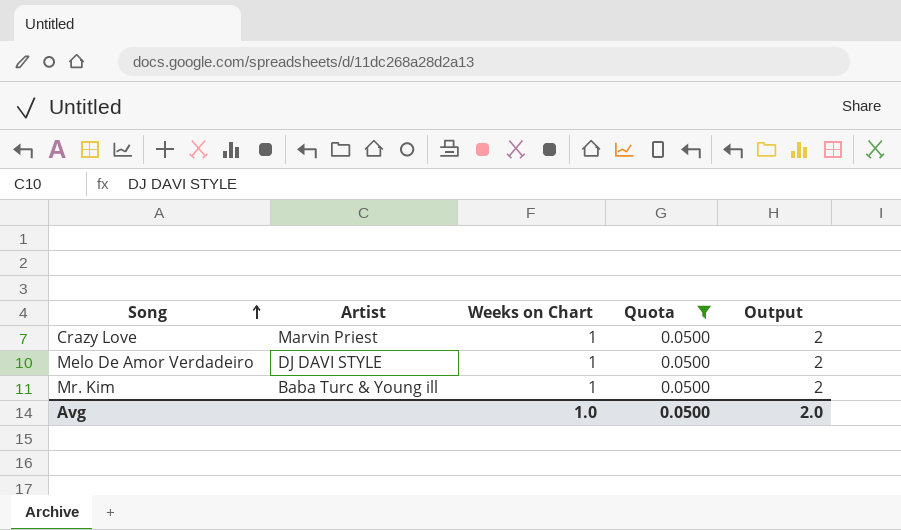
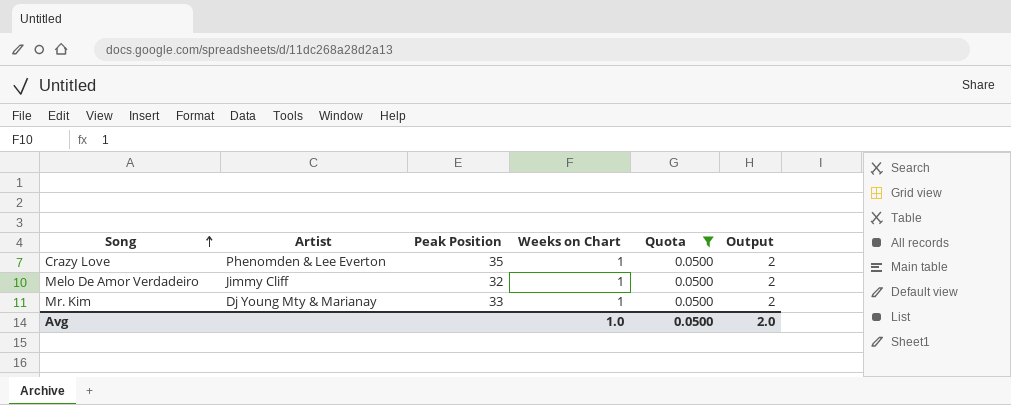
column Peak Position | position: none -> 3
Crazy Love | Artist: Marvin Priest -> Phenomden & Lee Everton
Melo De Amor Verdadeiro | Artist: DJ DAVI STYLE -> Jimmy Cliff
Mr. Kim | Artist: Baba Turc & Young ill -> Dj Young Mty & Marianay

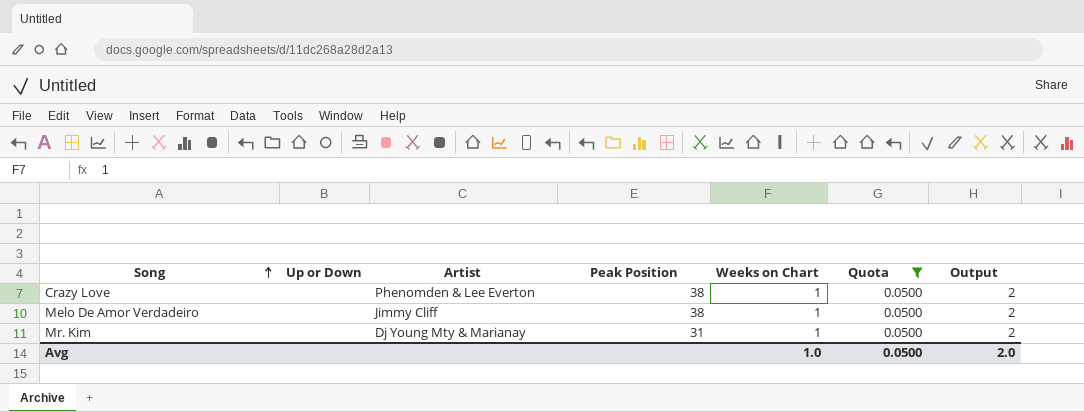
column Up or Down | position: none -> 2
Crazy Love | Peak Position: 35 -> 38
Melo De Amor Verdadeiro | Peak Position: 32 -> 38
Mr. Kim | Peak Position: 33 -> 31

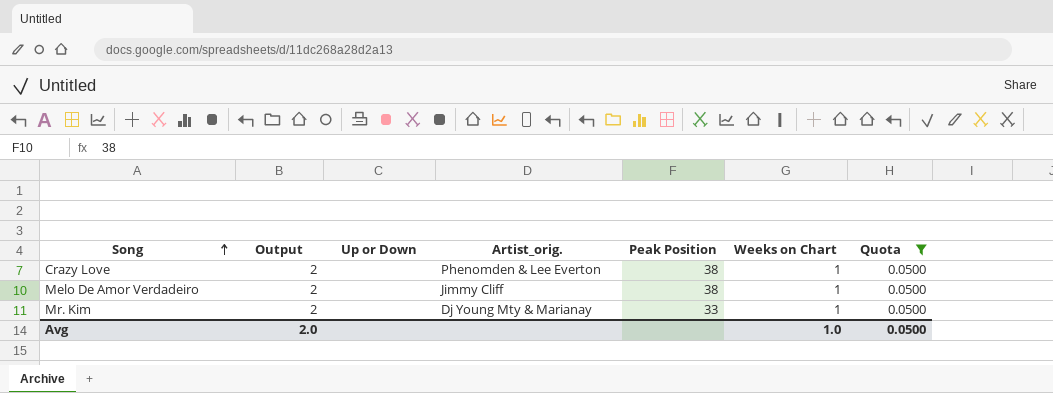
column Output | position: 7 -> 2
column name: Artist -> Artist_orig.
Mr. Kim | Peak Position: 31 -> 33

